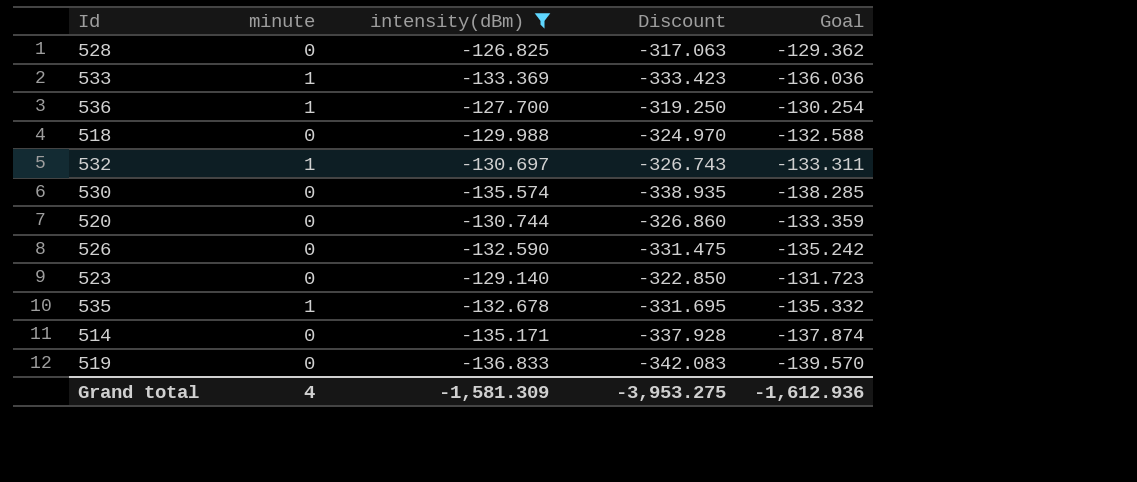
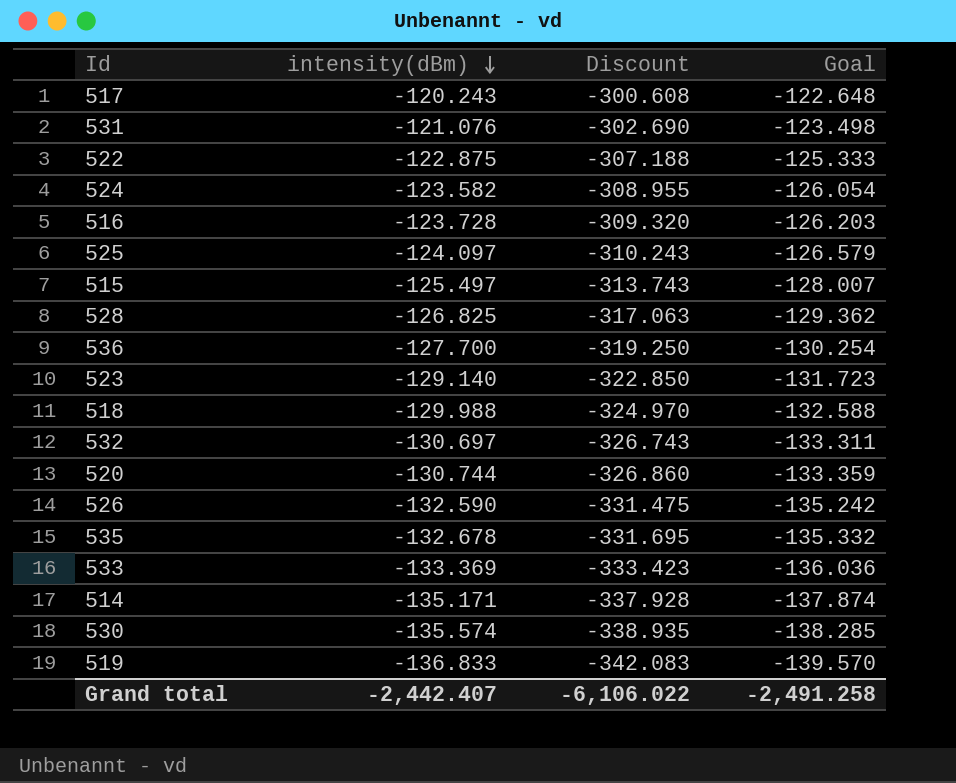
filter: intensity(dBm) <= -126.825 -> none
row order: none -> intensity(dBm) descending
column minute | position: 2 -> none
Grand total | intensity(dBm): -1,581.309 -> -2,442.407
Grand total | Discount: -3,953.275 -> -6,106.022
Grand total | Goal: -1,612.936 -> -2,491.258

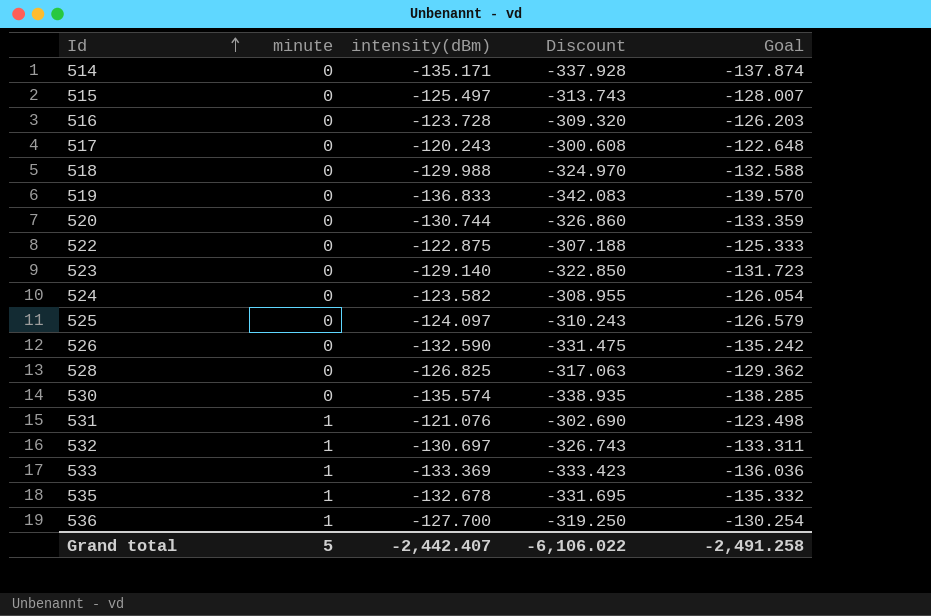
row order: intensity(dBm) descending -> Id ascending
column minute | position: none -> 2

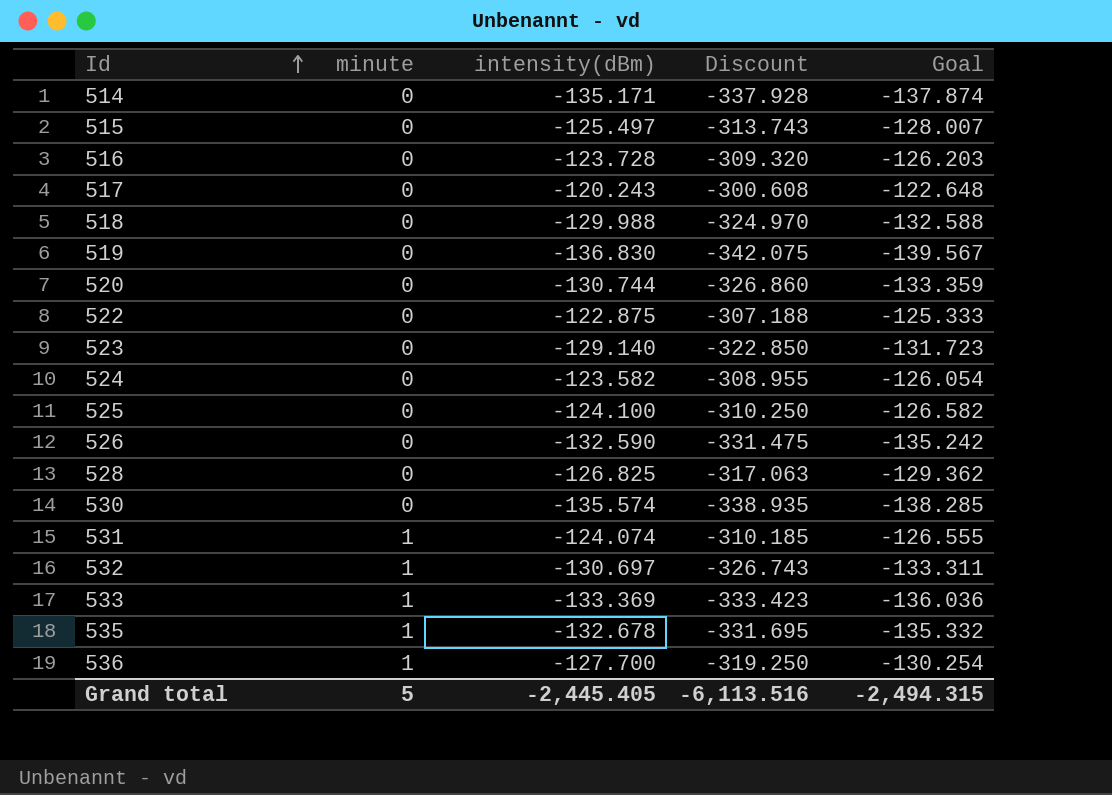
519 | intensity(dBm): -136.833 -> -136.830
519 | Discount: -342.083 -> -342.075
519 | Goal: -139.570 -> -139.567
525 | intensity(dBm): -124.097 -> -124.100
525 | Discount: -310.243 -> -310.250
525 | Goal: -126.579 -> -126.582
531 | intensity(dBm): -121.076 -> -124.074
531 | Discount: -302.690 -> -310.185
531 | Goal: -123.498 -> -126.555
Grand total | intensity(dBm): -2,442.407 -> -2,445.405
Grand total | Discount: -6,106.022 -> -6,113.516
Grand total | Goal: -2,491.258 -> -2,494.315

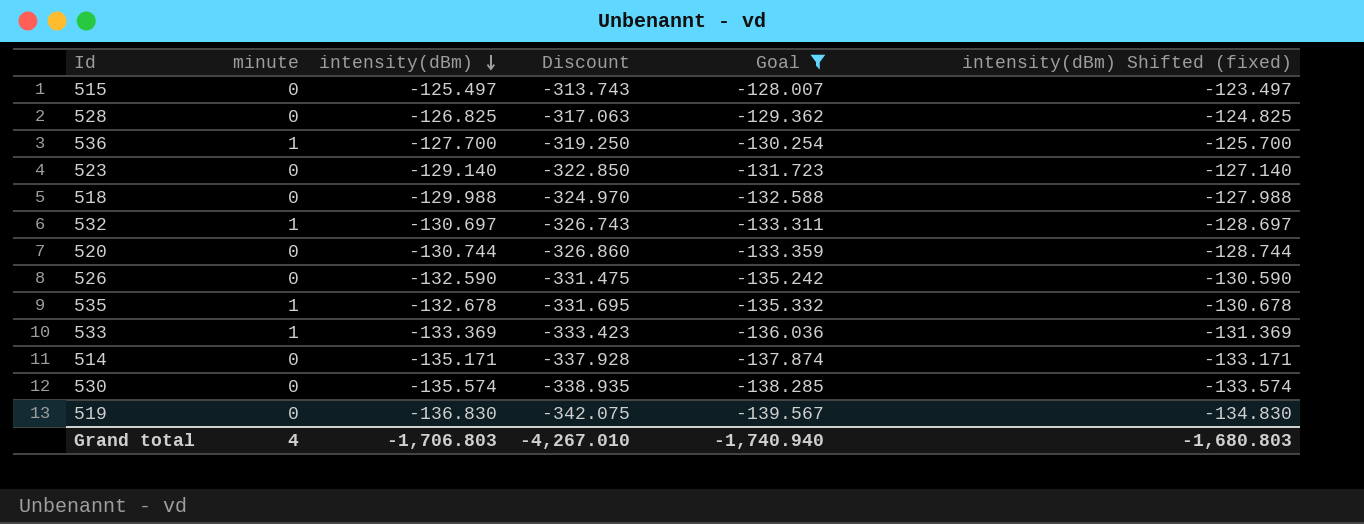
filter: none -> Goal <= -128.007
row order: Id ascending -> intensity(dBm) descending
column intensity(dBm) Shifted (fixed) | formula: none -> [intensity(dBm)] + 2
Grand total | minute: 5 -> 4
Grand total | intensity(dBm): -2,445.405 -> -1,706.803
Grand total | Discount: -6,113.516 -> -4,267.010
Grand total | Goal: -2,494.315 -> -1,740.940

